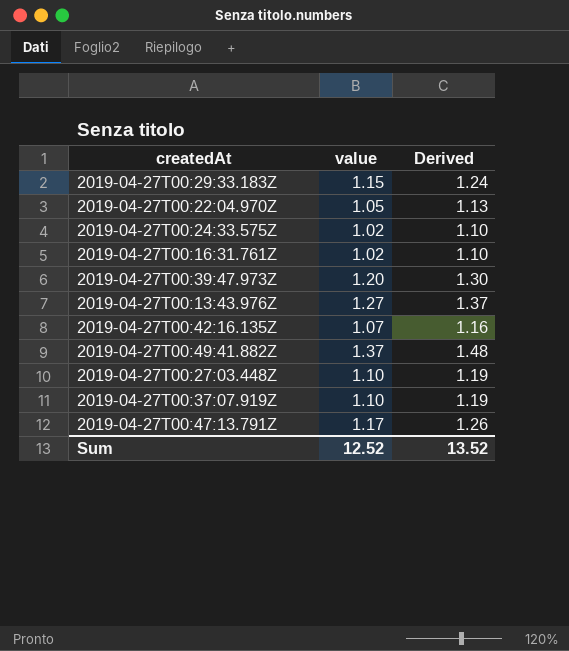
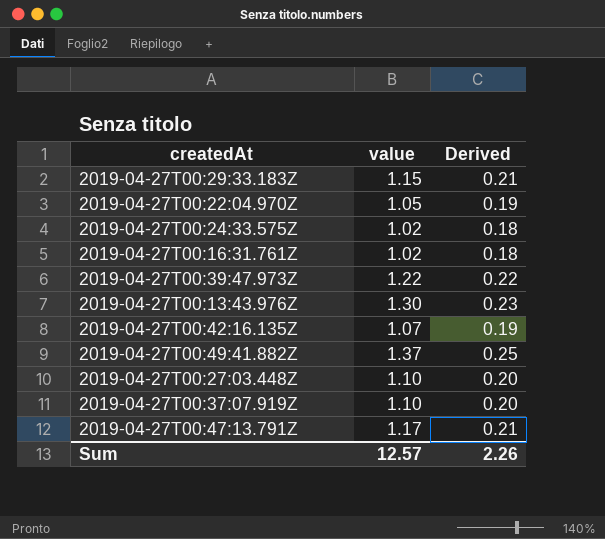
column Derived | formula: [value] * 1.08 -> [value] * 0.18
2019-04-27T00:39:47.973Z | value: 1.20 -> 1.22
2019-04-27T00:13:43.976Z | value: 1.27 -> 1.30
Sum | value: 12.52 -> 12.57
Sum | Derived: 13.52 -> 2.26

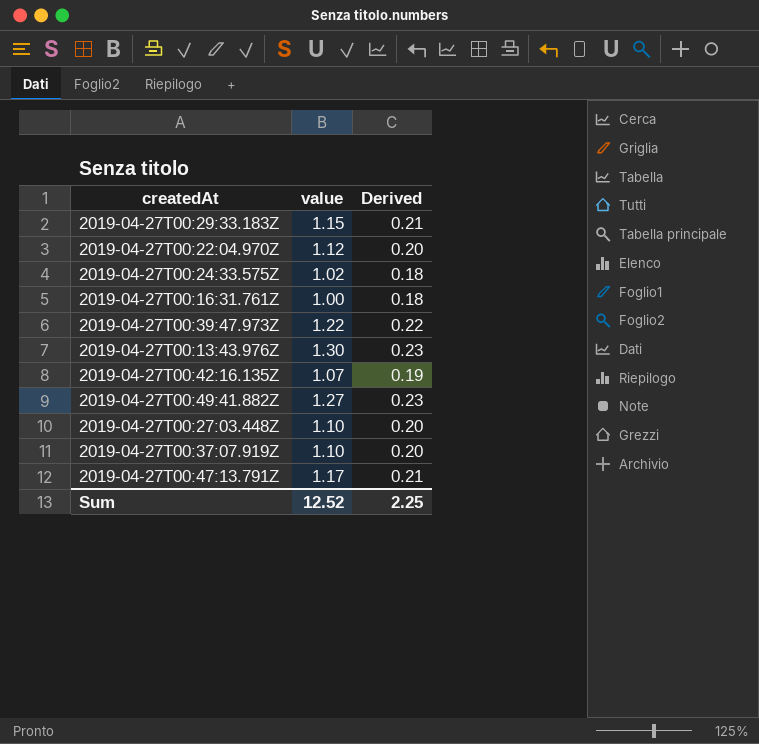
2019-04-27T00:22:04.970Z | value: 1.05 -> 1.12
2019-04-27T00:22:04.970Z | Derived: 0.19 -> 0.20
2019-04-27T00:16:31.761Z | value: 1.02 -> 1.00
2019-04-27T00:49:41.882Z | value: 1.37 -> 1.27
2019-04-27T00:49:41.882Z | Derived: 0.25 -> 0.23
Sum | value: 12.57 -> 12.52
Sum | Derived: 2.26 -> 2.25

